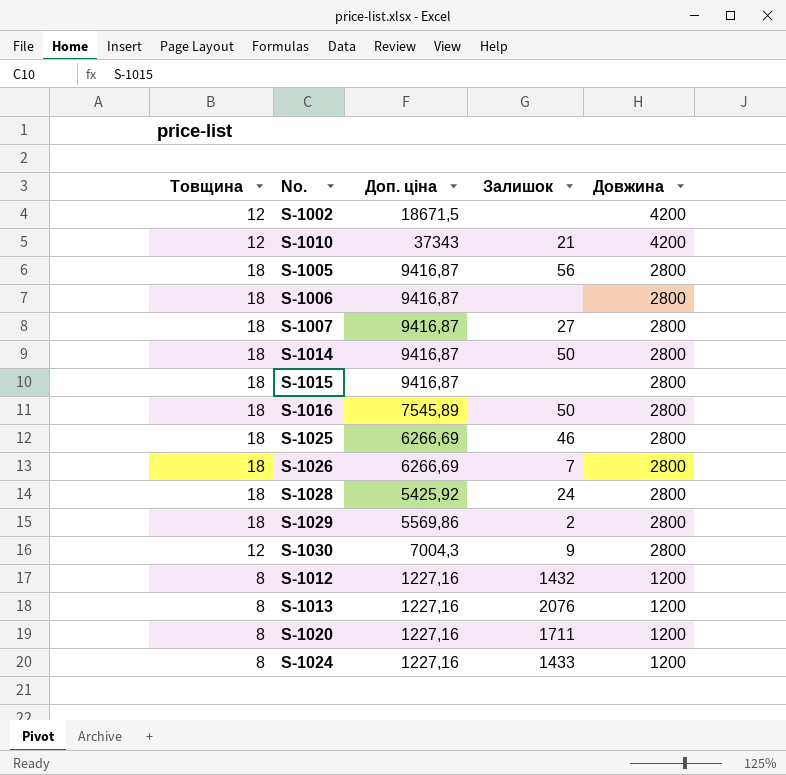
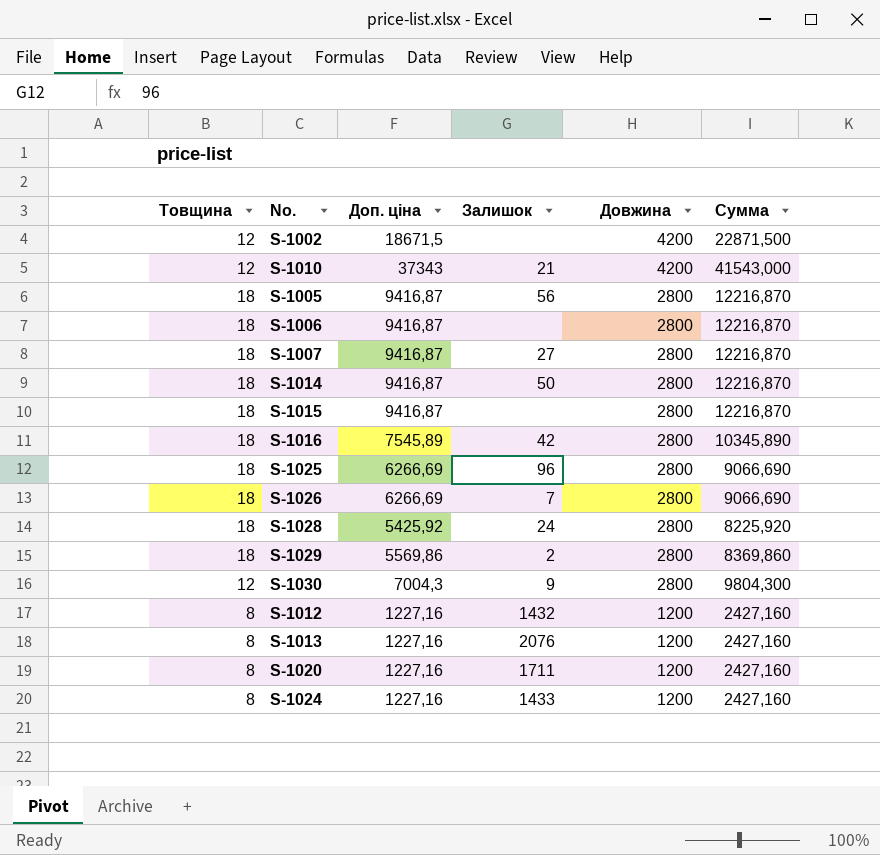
column Сумма | formula: none -> [Доп. ціна] + [Довжина]
S-1016 | Залишок: 50 -> 42
S-1025 | Залишок: 46 -> 96

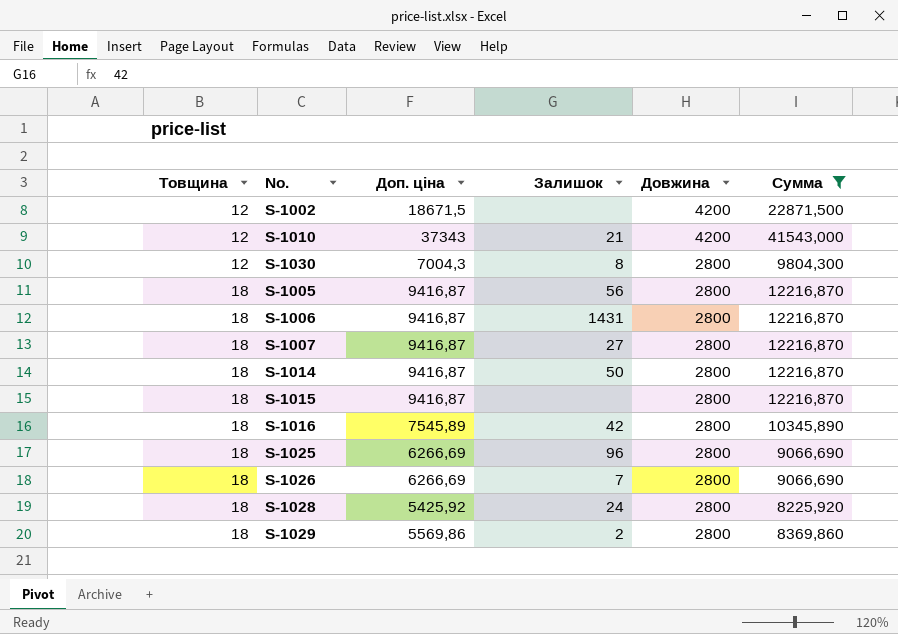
filter: none -> Сумма != 2427,160
row order: Довжина descending -> Товщина ascending
S-1030 | Залишок: 9 -> 8
S-1006 | Залишок: none -> 1431

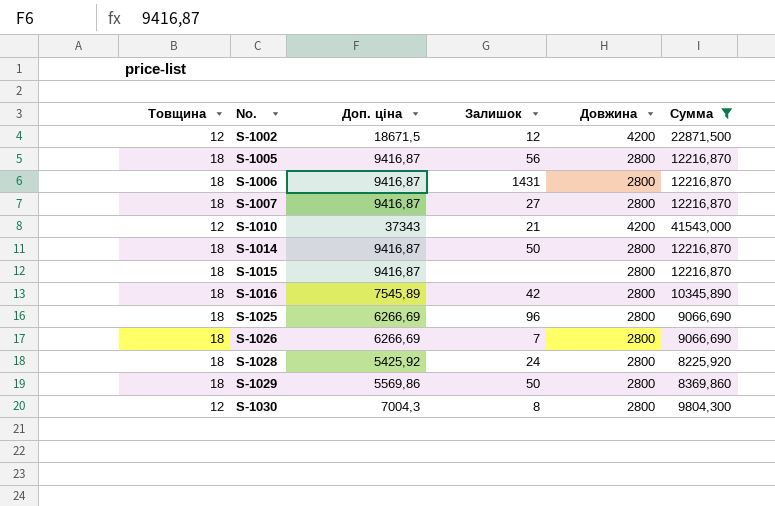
row order: Товщина ascending -> No. ascending
S-1002 | Залишок: none -> 12
S-1029 | Залишок: 2 -> 50

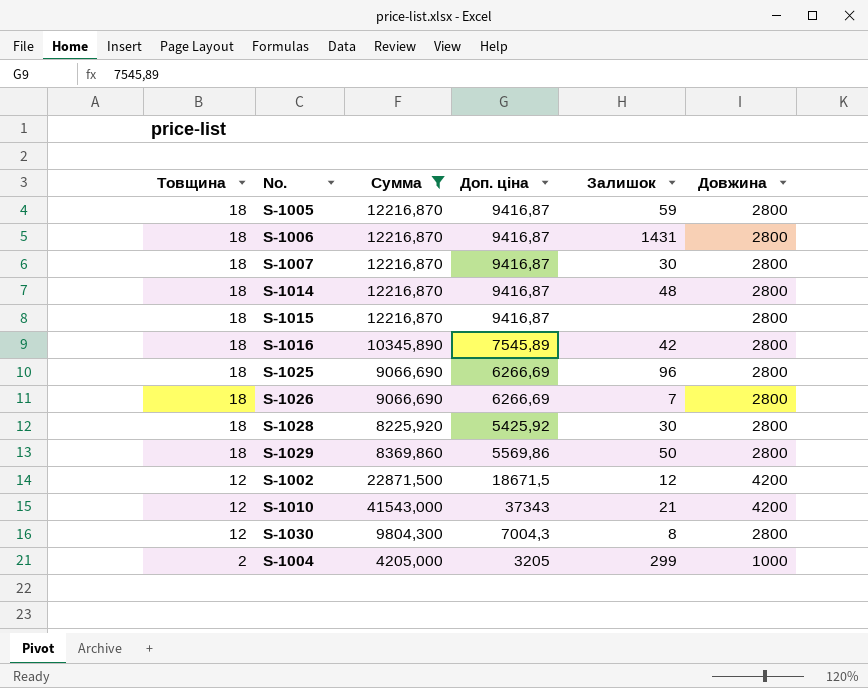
row order: No. ascending -> Товщина descending
column Сумма | position: 6 -> 3
S-1005 | Залишок: 56 -> 59
S-1007 | Залишок: 27 -> 30
S-1014 | Залишок: 50 -> 48
S-1028 | Залишок: 24 -> 30
row S-1004: none -> 2 | 4205,000 | 3205 | 299 | 1000

